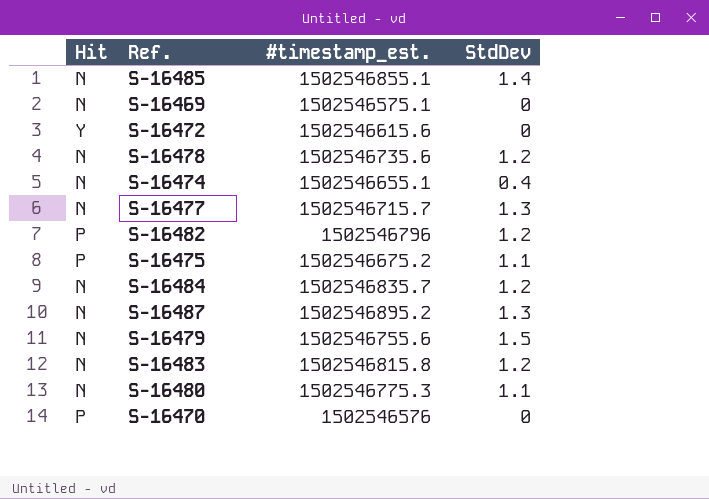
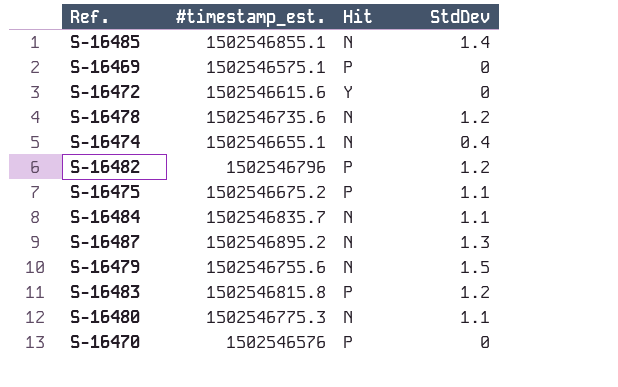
column Hit | position: 1 -> 3
row S-16477: N | 1502546715.7 | 1.3 -> none
S-16469 | Hit: N -> P
S-16484 | StdDev: 1.2 -> 1.1
S-16483 | Hit: N -> P

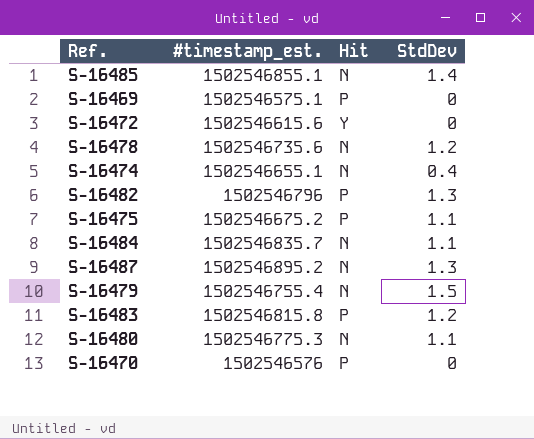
S-16482 | StdDev: 1.2 -> 1.3
S-16479 | #timestamp_est.: 1502546755.6 -> 1502546755.4

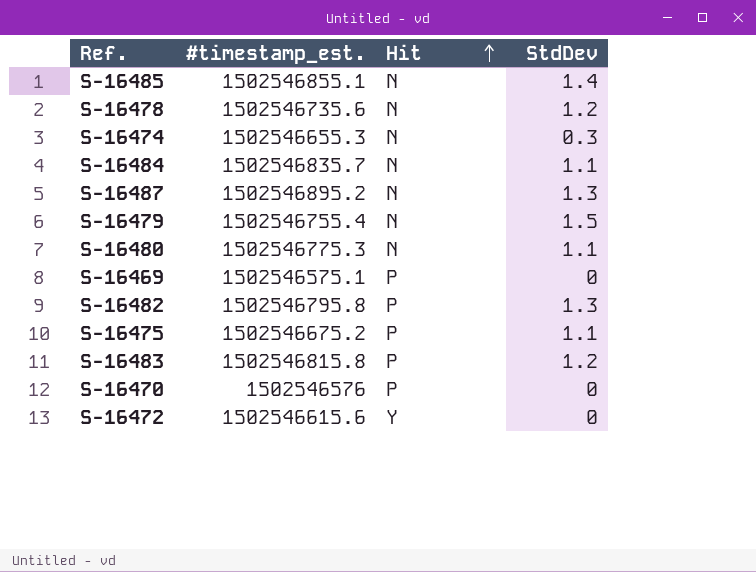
row order: none -> Hit ascending
S-16474 | #timestamp_est.: 1502546655.1 -> 1502546655.3
S-16474 | StdDev: 0.4 -> 0.3
S-16482 | #timestamp_est.: 1502546796 -> 1502546795.8

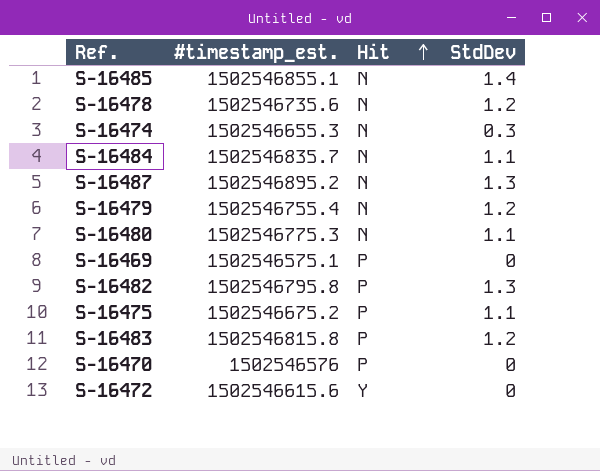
S-16479 | StdDev: 1.5 -> 1.2

